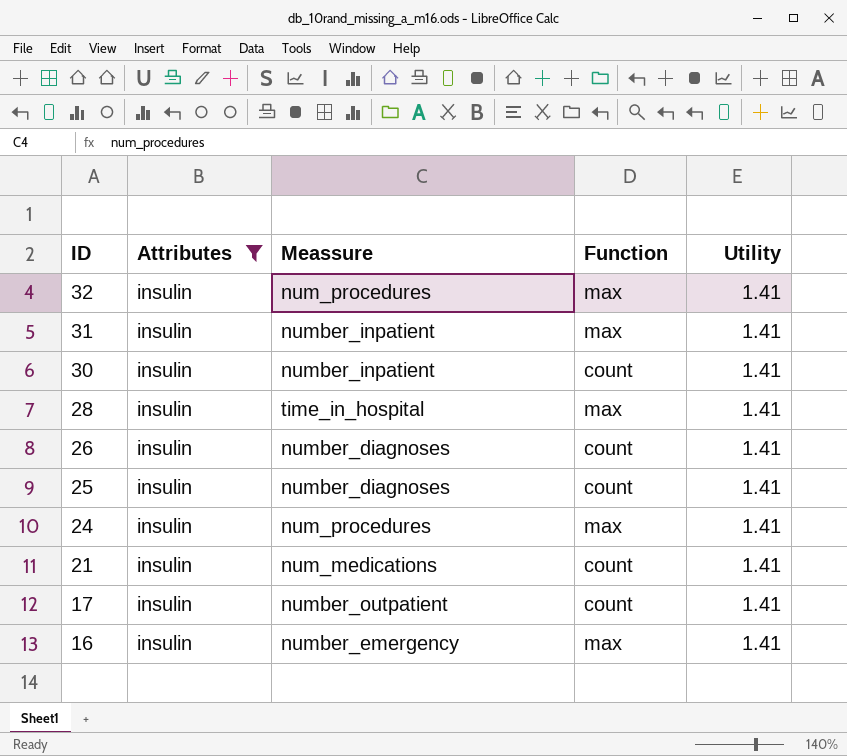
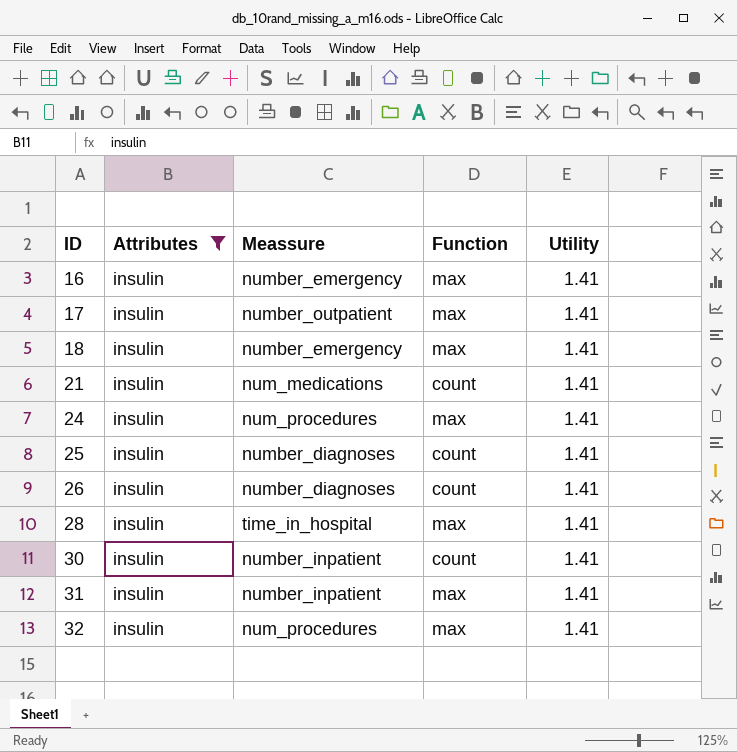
row order: ID descending -> ID ascending
17 | Function: count -> max
row 18: none -> insulin | number_emergency | max | 1.41

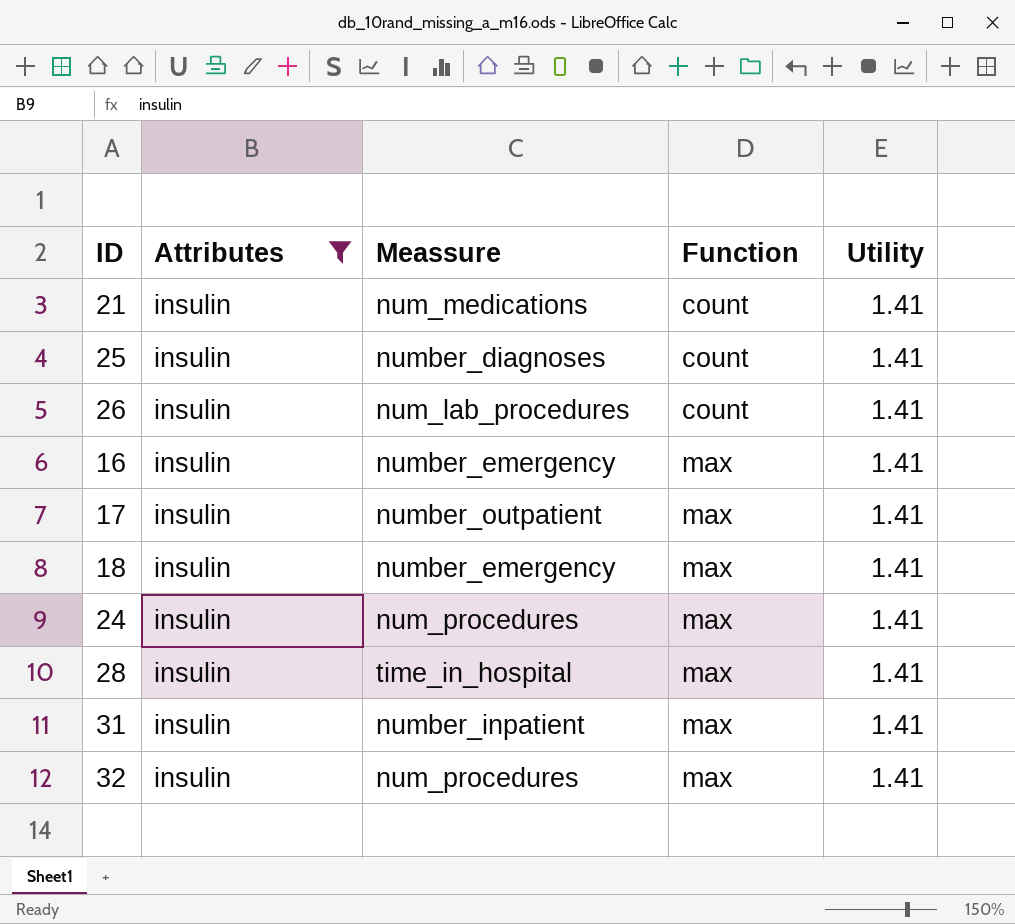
row order: ID ascending -> Function ascending
row 30: insulin | number_inpatient | count | 1.41 -> none
26 | Meassure: number_diagnoses -> num_lab_procedures

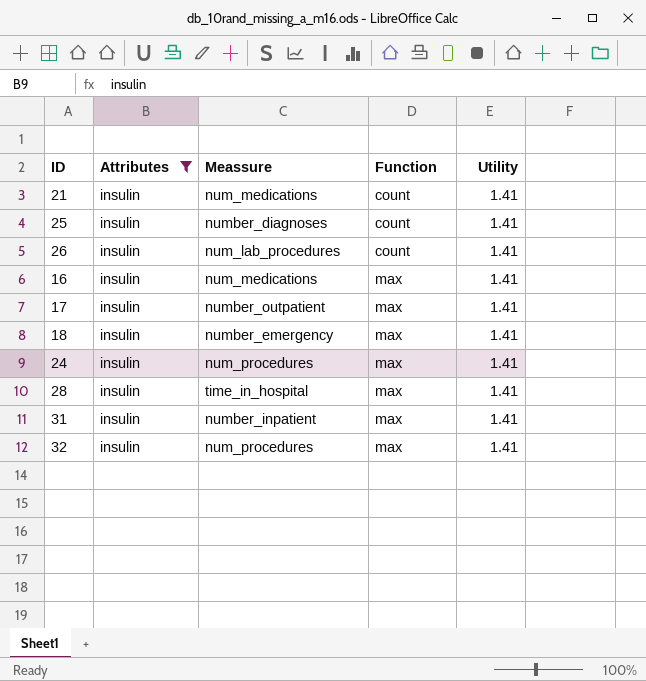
16 | Meassure: number_emergency -> num_medications

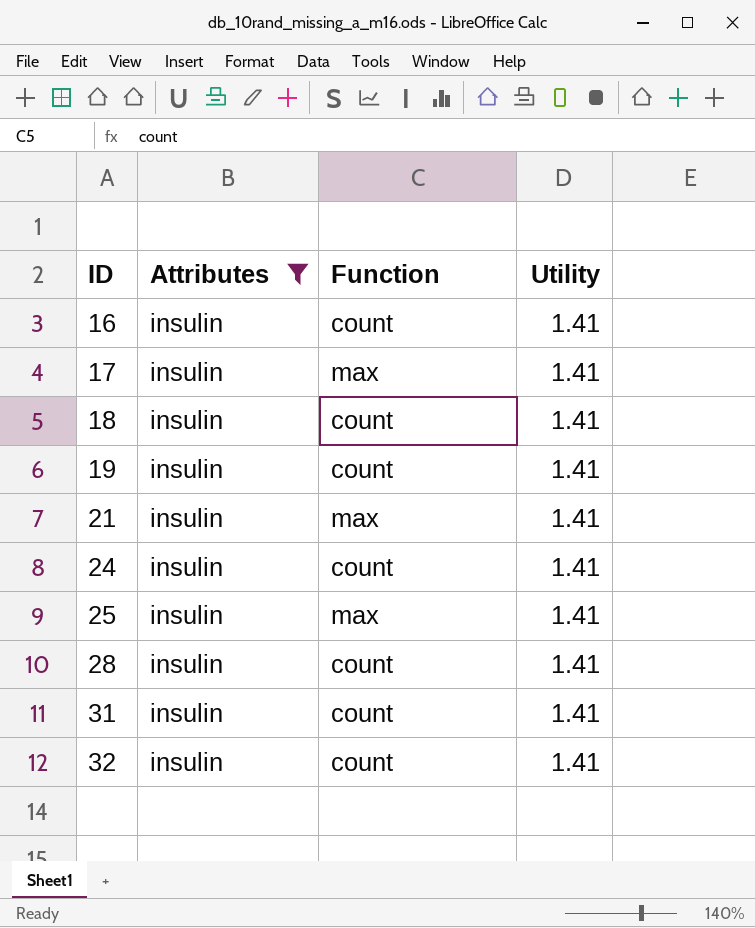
row order: Function ascending -> ID ascending
column Meassure | position: 3 -> none
row 26: insulin | num_lab_procedures | count | 1.41 -> none
16 | Function: max -> count
18 | Function: max -> count
row 19: none -> insulin | count | 1.41
21 | Function: count -> max
24 | Function: max -> count
25 | Function: count -> max
28 | Function: max -> count
31 | Function: max -> count
32 | Function: max -> count

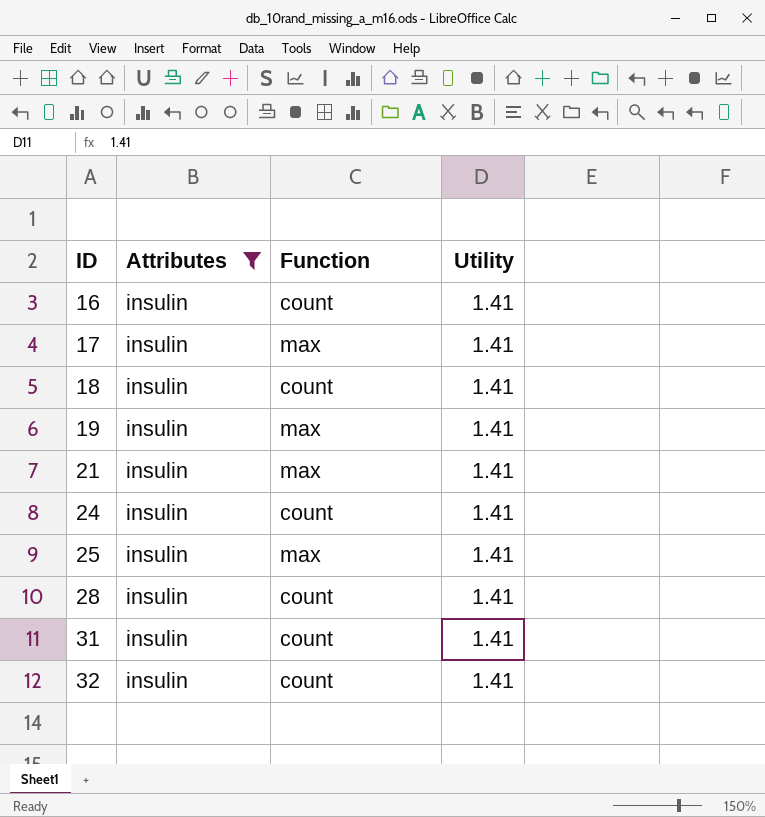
19 | Function: count -> max

